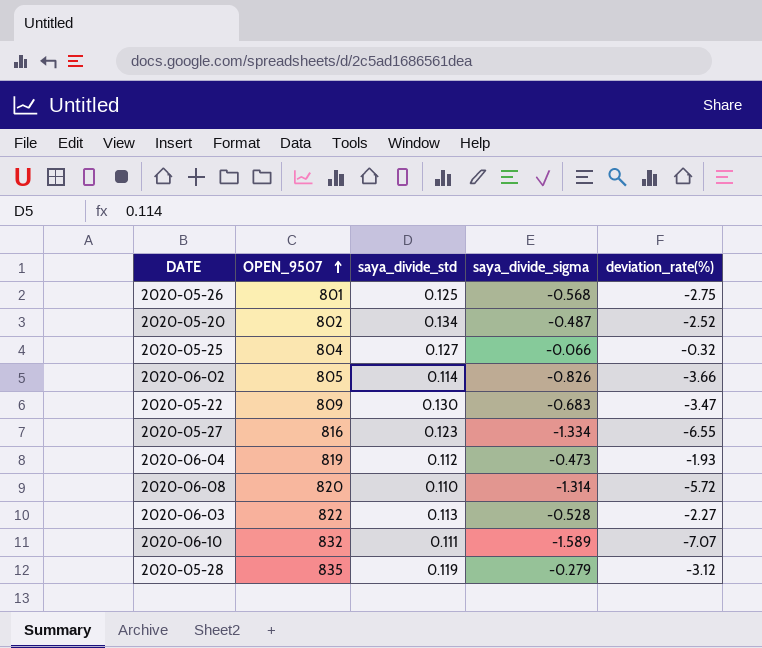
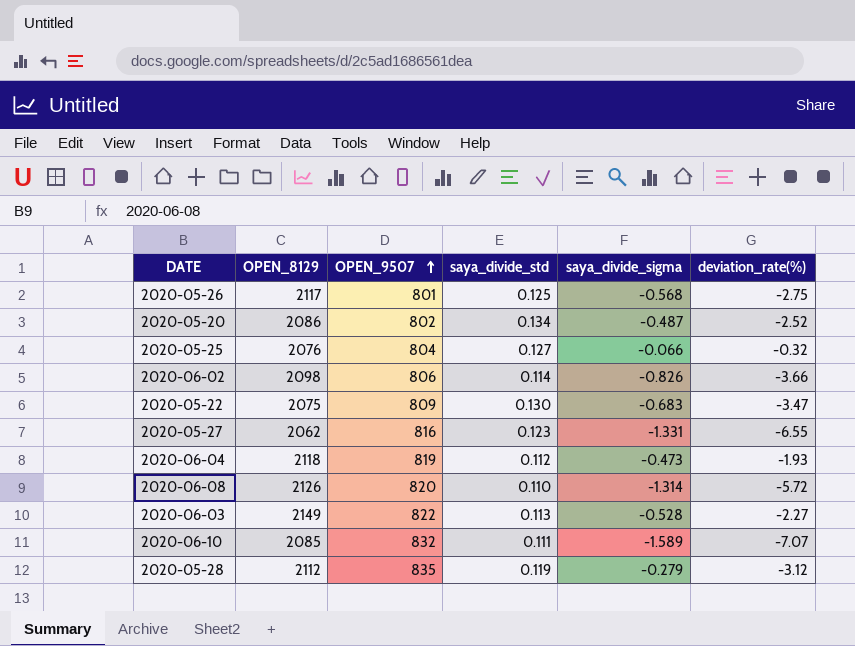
column OPEN_8129 | position: none -> 2
2020-06-02 | OPEN_9507: 805 -> 806
2020-05-27 | saya_divide_sigma: -1.334 -> -1.331

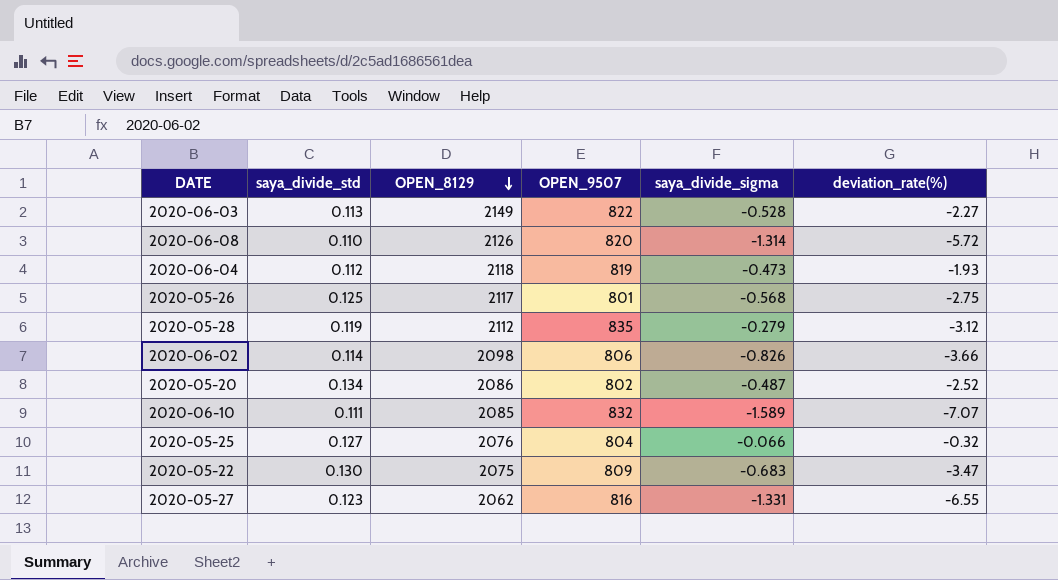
row order: OPEN_9507 ascending -> OPEN_8129 descending
column saya_divide_std | position: 4 -> 2

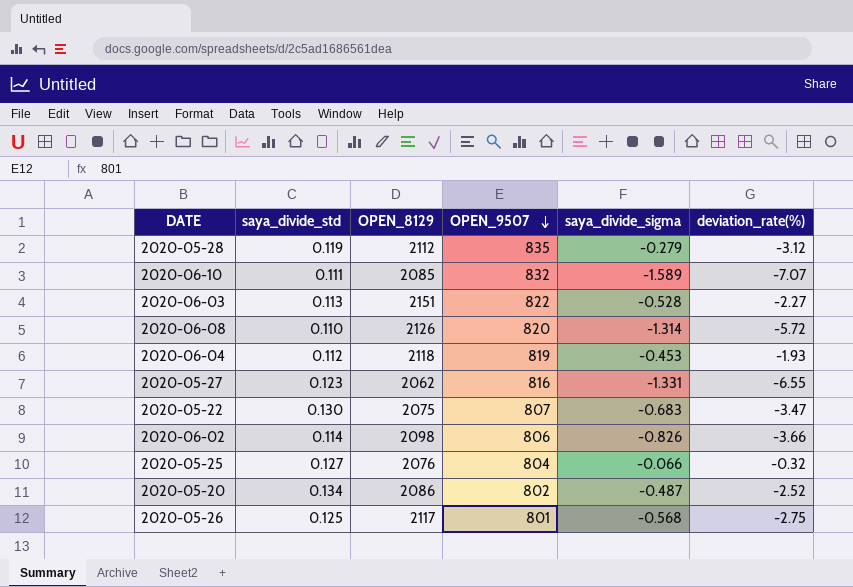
row order: OPEN_8129 descending -> OPEN_9507 descending
2020-06-03 | OPEN_8129: 2149 -> 2151
2020-06-04 | saya_divide_sigma: -0.473 -> -0.453
2020-05-22 | OPEN_9507: 809 -> 807

